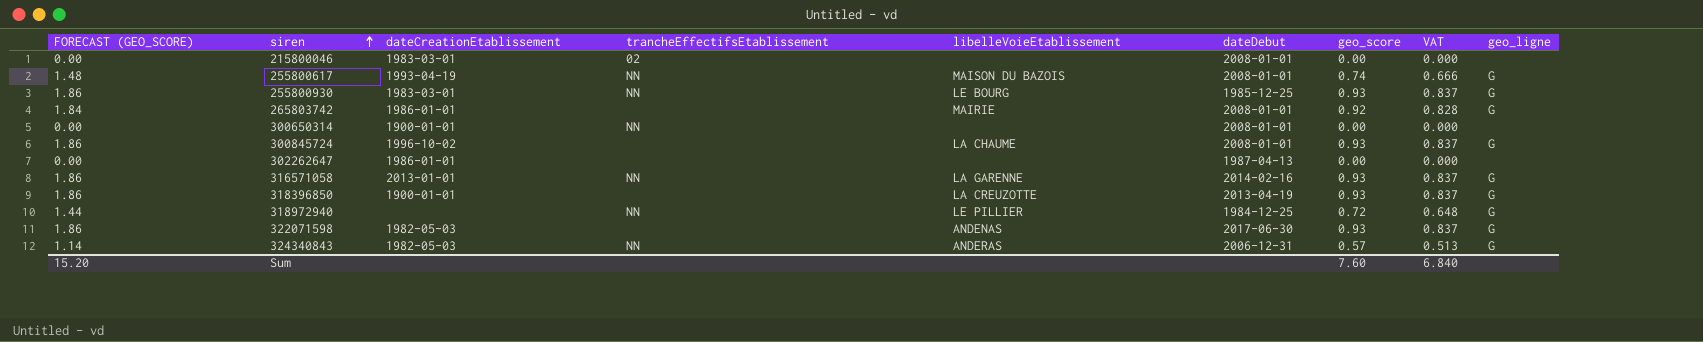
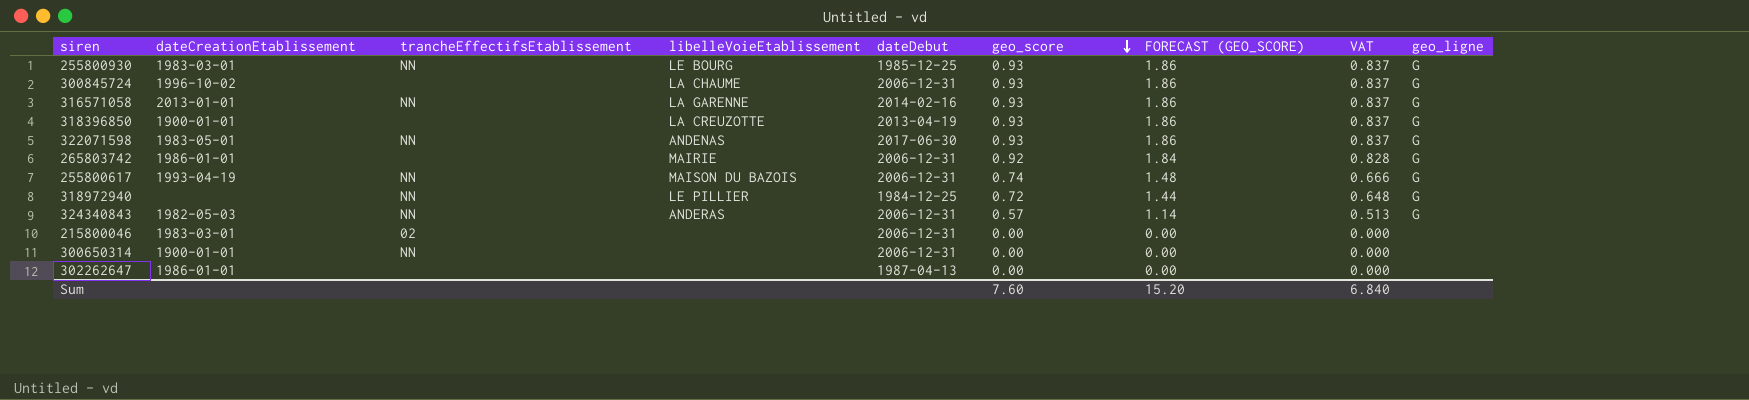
row order: siren ascending -> geo_score descending
column FORECAST (GEO_SCORE) | position: 1 -> 7
300845724 | dateDebut: 2008-01-01 -> 2006-12-31
322071598 | dateCreationEtablissement: 1982-05-03 -> 1983-05-01
322071598 | trancheEffectifsEtablissement: none -> NN
265803742 | dateDebut: 2008-01-01 -> 2006-12-31
255800617 | dateDebut: 2008-01-01 -> 2006-12-31
215800046 | dateDebut: 2008-01-01 -> 2006-12-31
300650314 | dateDebut: 2008-01-01 -> 2006-12-31

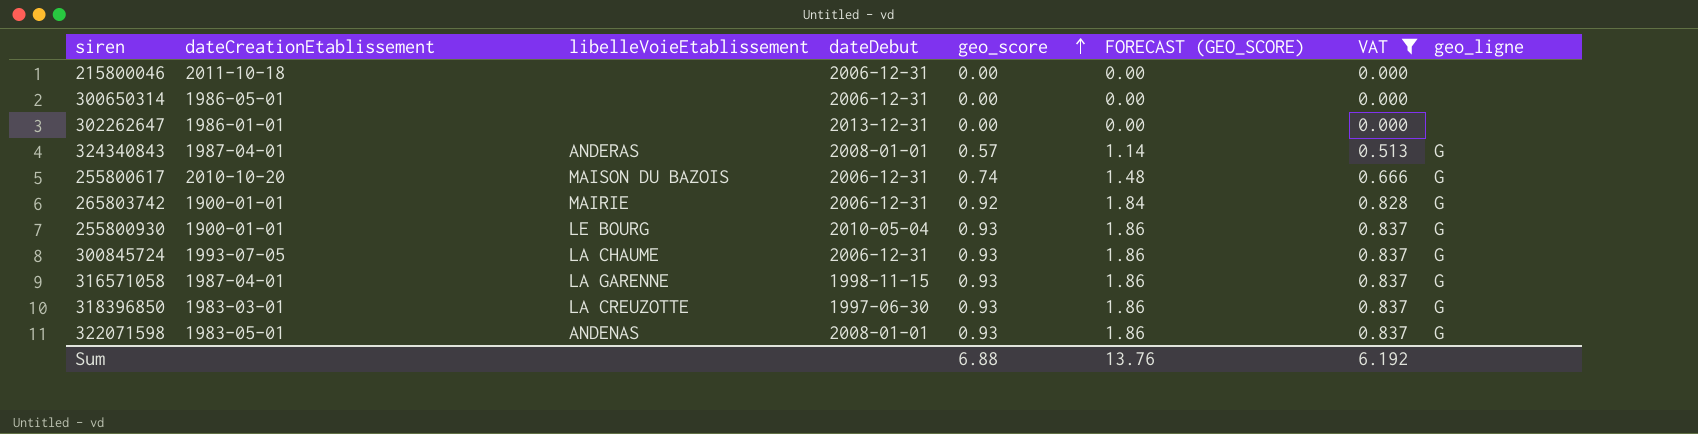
filter: none -> VAT != 0.648
row order: geo_score descending -> geo_score ascending
column trancheEffectifsEtablissement | position: 3 -> none
215800046 | dateCreationEtablissement: 1983-03-01 -> 2011-10-18
300650314 | dateCreationEtablissement: 1900-01-01 -> 1986-05-01
302262647 | dateDebut: 1987-04-13 -> 2013-12-31
324340843 | dateCreationEtablissement: 1982-05-03 -> 1987-04-01
324340843 | dateDebut: 2006-12-31 -> 2008-01-01
255800617 | dateCreationEtablissement: 1993-04-19 -> 2010-10-20
265803742 | dateCreationEtablissement: 1986-01-01 -> 1900-01-01
255800930 | dateCreationEtablissement: 1983-03-01 -> 1900-01-01
255800930 | dateDebut: 1985-12-25 -> 2010-05-04
300845724 | dateCreationEtablissement: 1996-10-02 -> 1993-07-05
316571058 | dateCreationEtablissement: 2013-01-01 -> 1987-04-01
316571058 | dateDebut: 2014-02-16 -> 1998-11-15
318396850 | dateCreationEtablissement: 1900-01-01 -> 1983-03-01
318396850 | dateDebut: 2013-04-19 -> 1997-06-30
322071598 | dateDebut: 2017-06-30 -> 2008-01-01
Sum | geo_score: 7.60 -> 6.88
Sum | FORECAST (GEO_SCORE): 15.20 -> 13.76
Sum | VAT: 6.840 -> 6.192

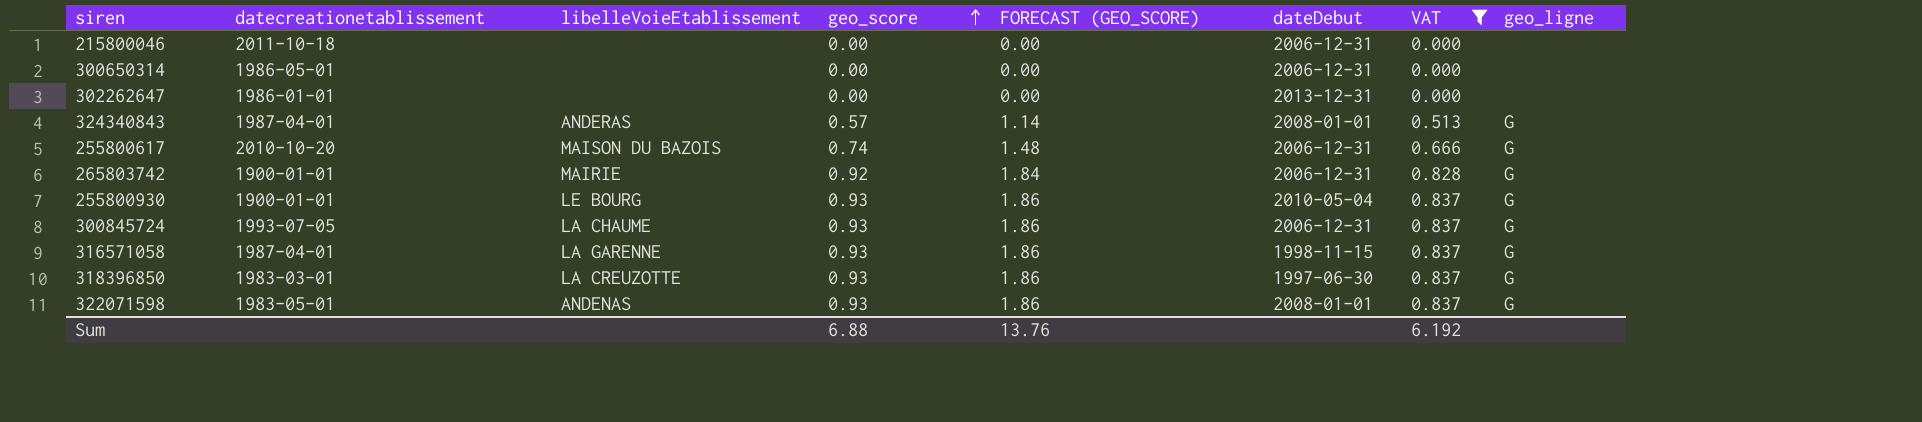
column name: dateCreationEtablissement -> datecreationetablissement
column dateDebut | position: 4 -> 6

